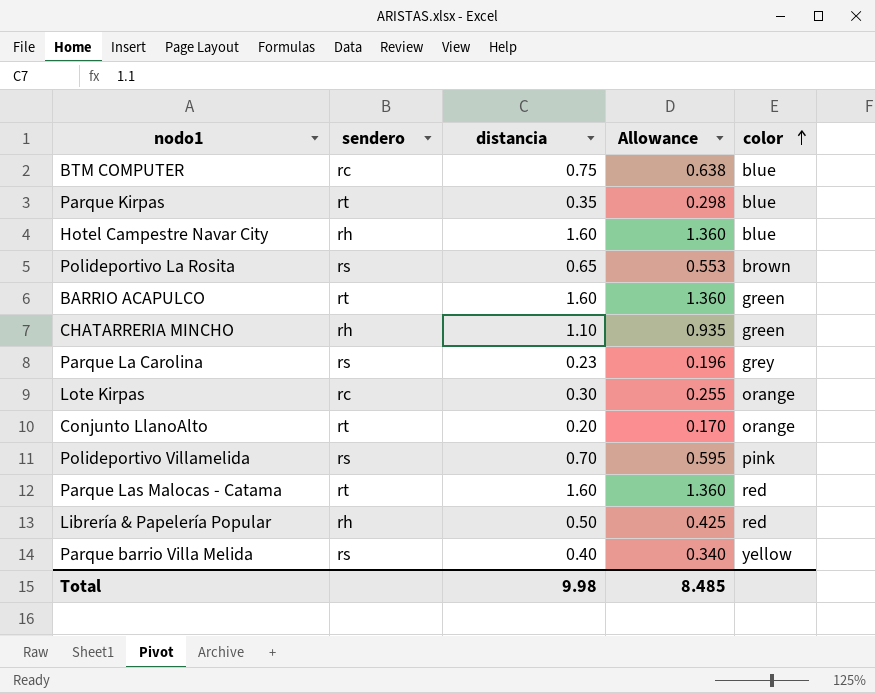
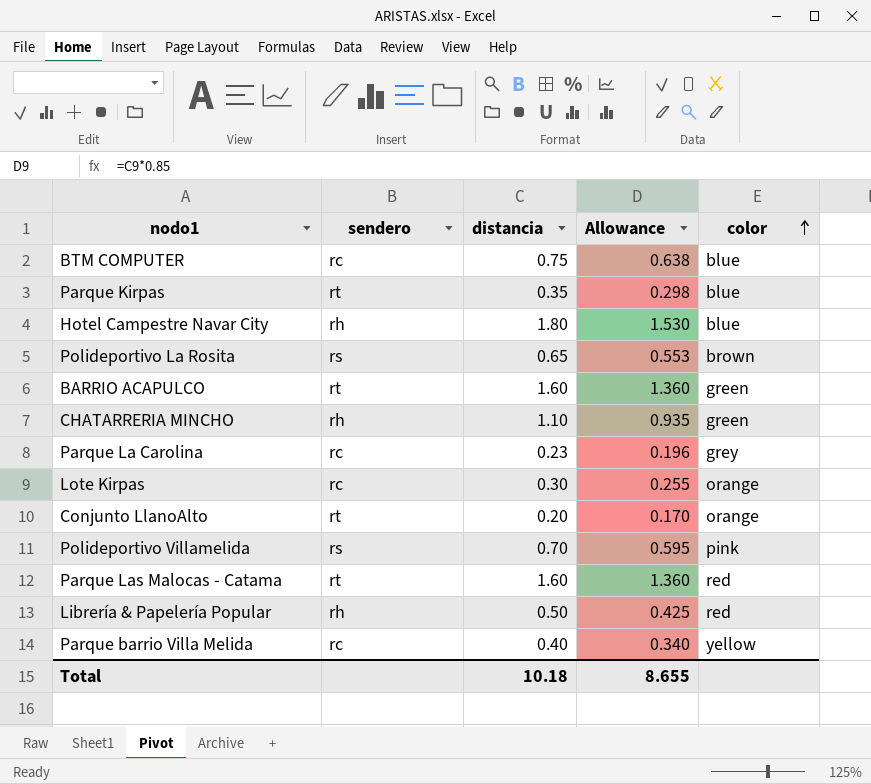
Hotel Campestre Navar City | distancia: 1.60 -> 1.80
Hotel Campestre Navar City | Allowance: 1.360 -> 1.530
Parque La Carolina | sendero: rs -> rc
Parque barrio Villa Melida | sendero: rs -> rc
Total | distancia: 9.98 -> 10.18
Total | Allowance: 8.485 -> 8.655

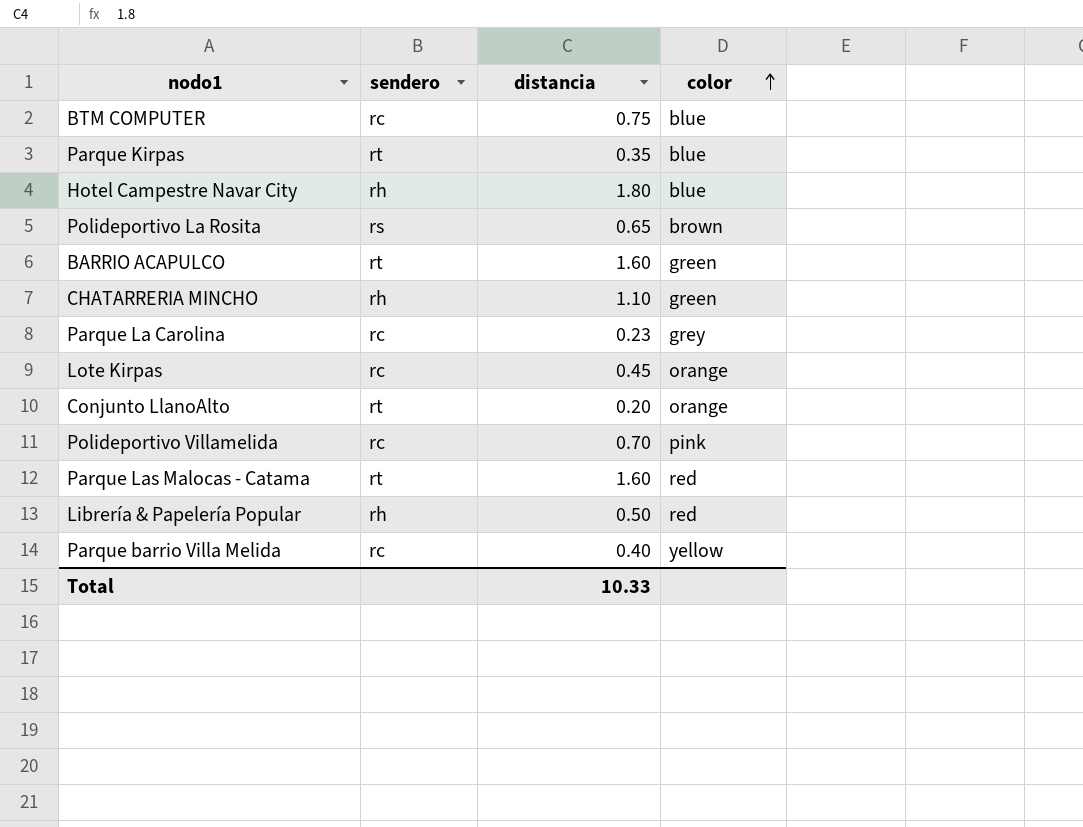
column Allowance | formula: [distancia] * 0.85 -> none
Lote Kirpas | distancia: 0.30 -> 0.45
Polideportivo Villamelida | sendero: rs -> rc
Total | distancia: 10.18 -> 10.33

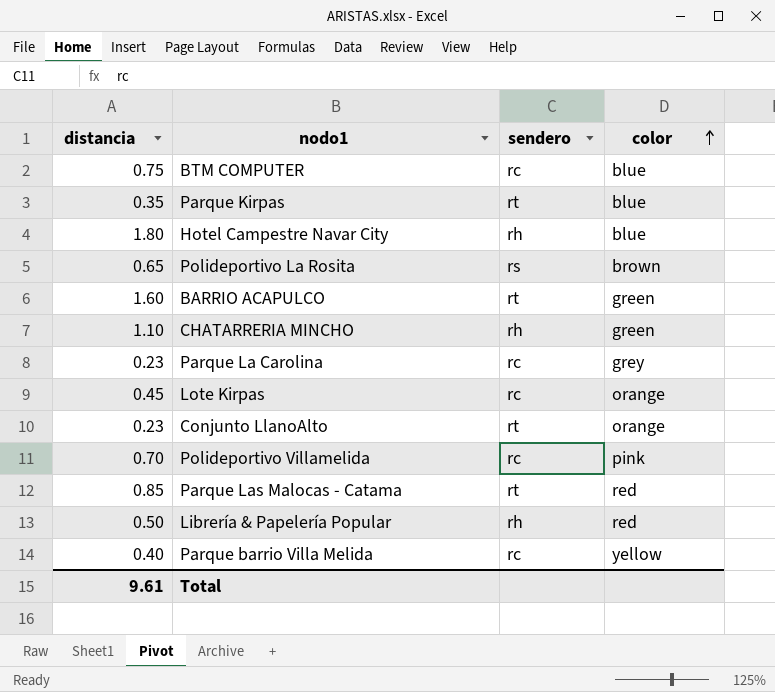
column distancia | position: 3 -> 1
Conjunto LlanoAlto | distancia: 0.20 -> 0.23
Parque Las Malocas - Catama | distancia: 1.60 -> 0.85
Total | distancia: 10.33 -> 9.61

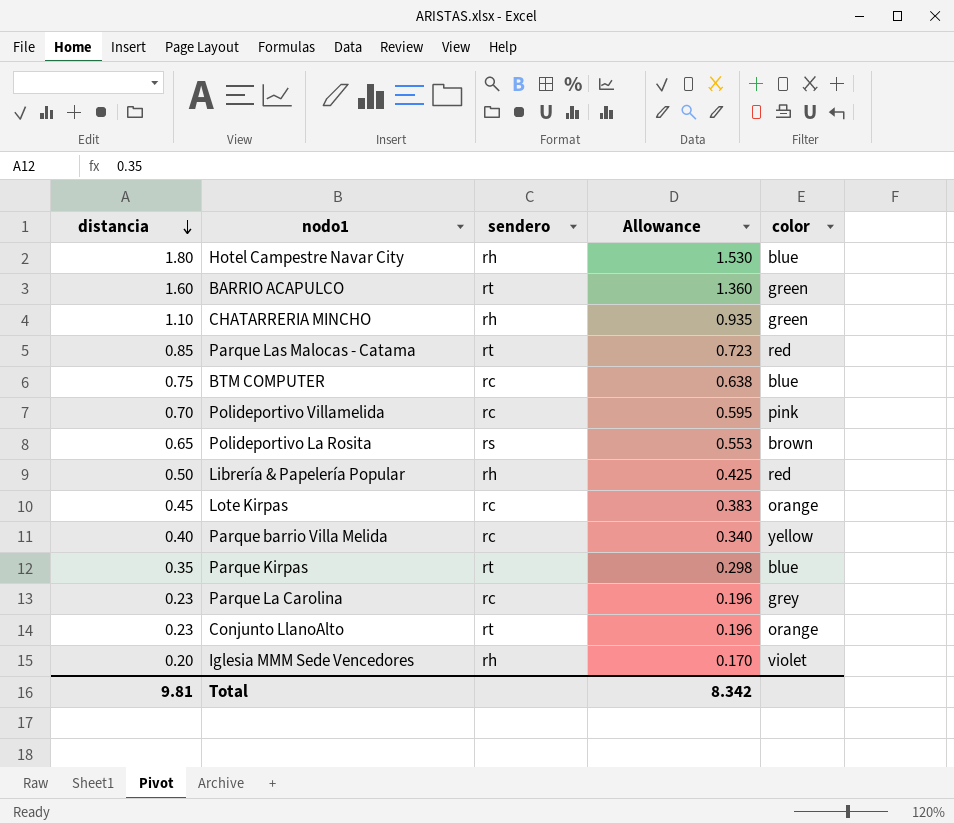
row order: color ascending -> distancia descending
column Allowance | formula: none -> [distancia] * 0.85
row Iglesia MMM Sede Vencedores: none -> 0.20 | rh | 0.170 | violet
Total | distancia: 9.61 -> 9.81

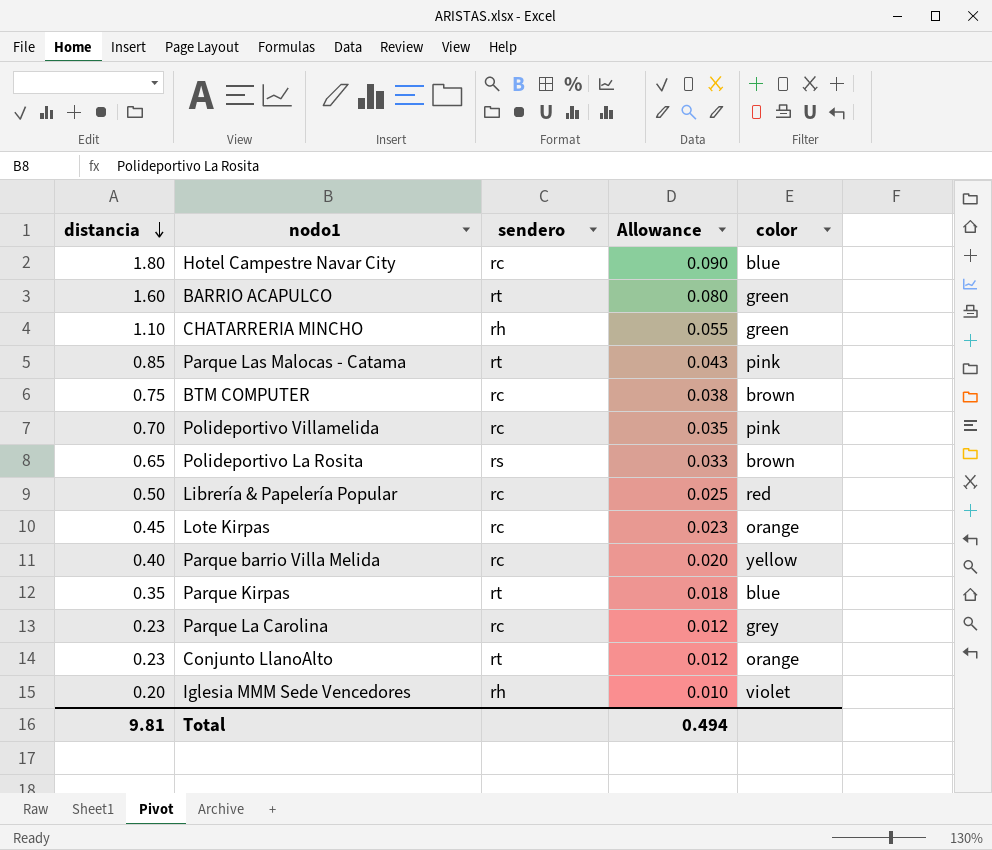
column Allowance | formula: [distancia] * 0.85 -> [distancia] * 0.05
Hotel Campestre Navar City | sendero: rh -> rc
Parque Las Malocas - Catama | color: red -> pink
BTM COMPUTER | color: blue -> brown
Librería & Papelería Popular | sendero: rh -> rc
Total | Allowance: 8.342 -> 0.494

